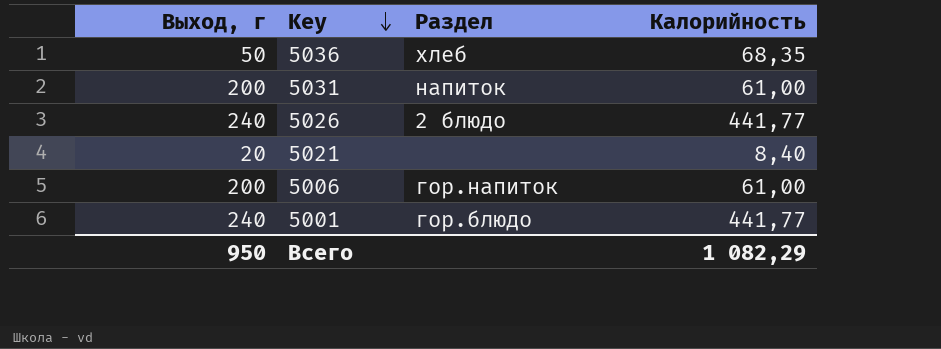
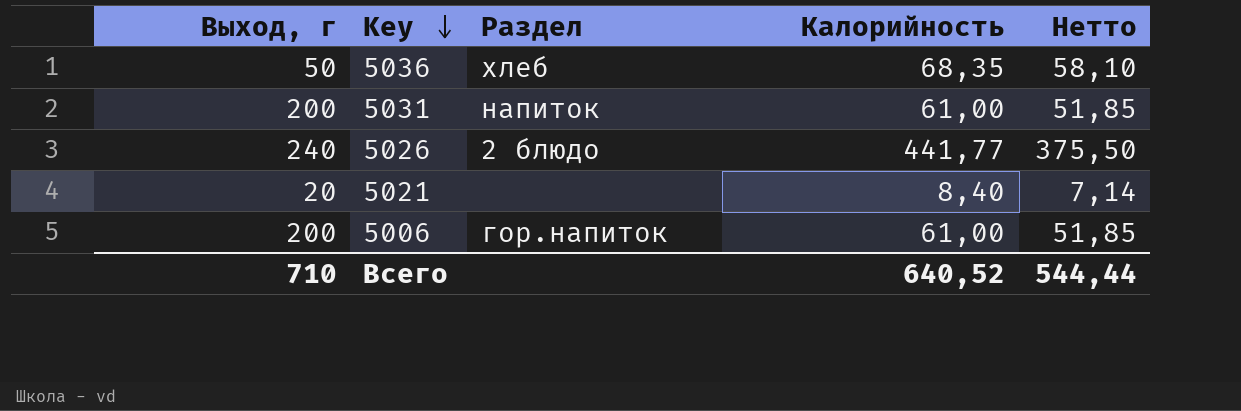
column Нетто | formula: none -> [Калорийность] * 0,85
row 5001: 240 | гор.блюдо | 441,77 -> none
Всего | Выход, г: 950 -> 710
Всего | Калорийность: 1 082,29 -> 640,52

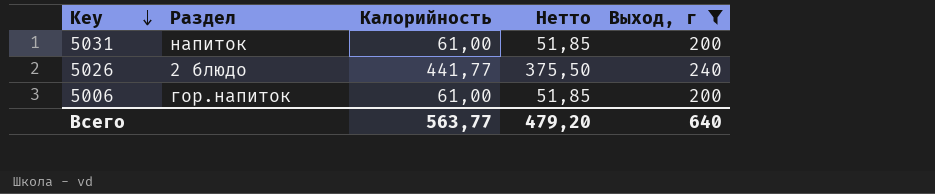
filter: none -> Выход, г >= 200
column Выход, г | position: 1 -> 5
Всего | Калорийность: 640,52 -> 563,77
Всего | Нетто: 544,44 -> 479,20
Всего | Выход, г: 710 -> 640

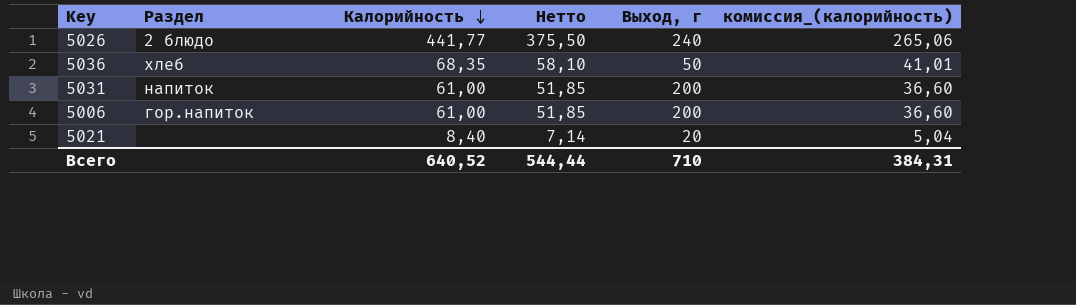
filter: Выход, г >= 200 -> none
row order: Key descending -> Калорийность descending
column комиссия_(калорийность) | formula: none -> [Калорийность] * 0,6
Всего | Калорийность: 563,77 -> 640,52
Всего | Нетто: 479,20 -> 544,44
Всего | Выход, г: 640 -> 710

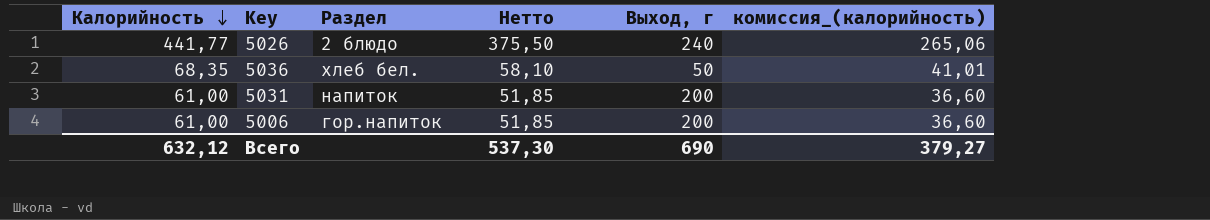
column Калорийность | position: 3 -> 1
row 5021: none | 8,40 | 7,14 | 20 | 5,04 -> none
5036 | Раздел: хлеб -> хлеб бел.
Всего | Калорийность: 640,52 -> 632,12
Всего | Нетто: 544,44 -> 537,30
Всего | Выход, г: 710 -> 690
Всего | комиссия_(калорийность): 384,31 -> 379,27

